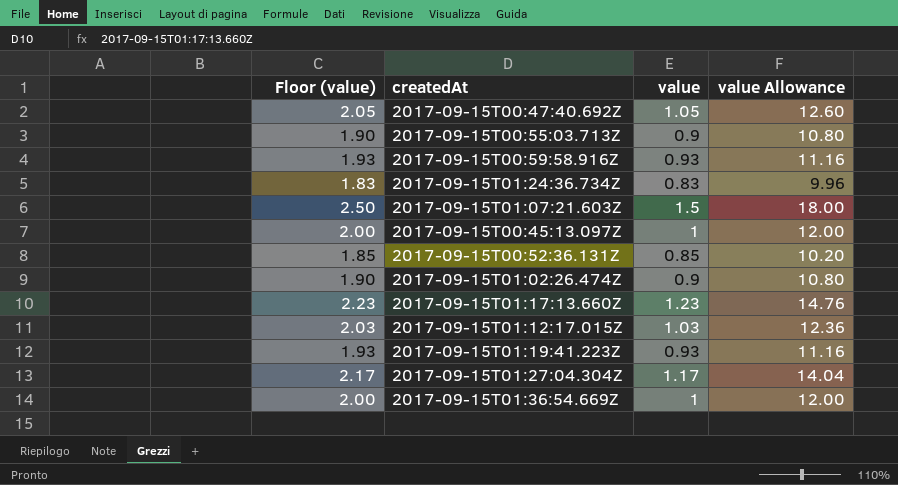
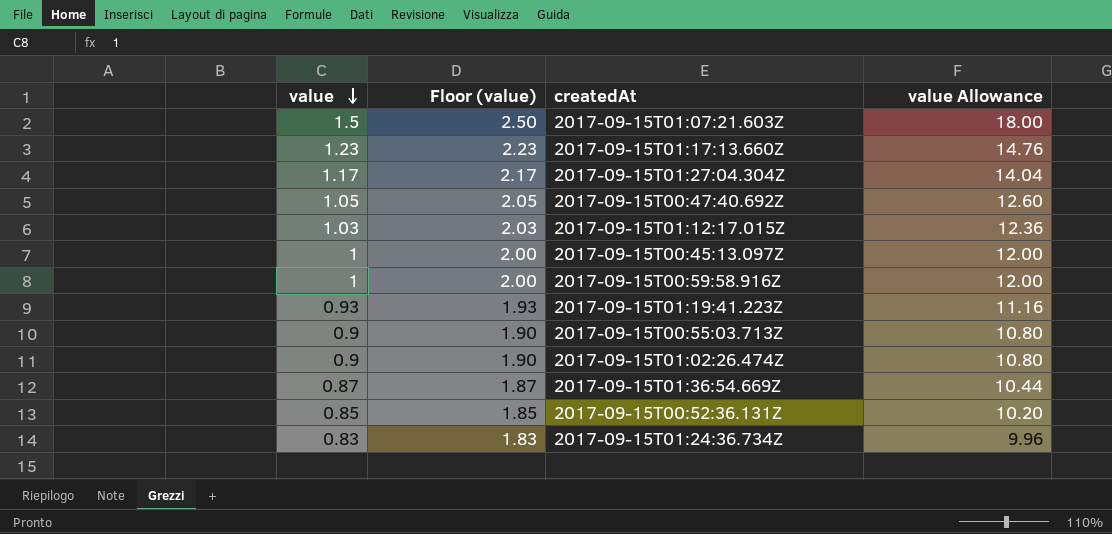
row order: none -> value descending
column value | position: 3 -> 1
2017-09-15T00:59:58.916Z | value: 0.93 -> 1
2017-09-15T00:59:58.916Z | Floor (value): 1.93 -> 2.00
2017-09-15T00:59:58.916Z | value Allowance: 11.16 -> 12.00
2017-09-15T01:36:54.669Z | value: 1 -> 0.87
2017-09-15T01:36:54.669Z | Floor (value): 2.00 -> 1.87
2017-09-15T01:36:54.669Z | value Allowance: 12.00 -> 10.44

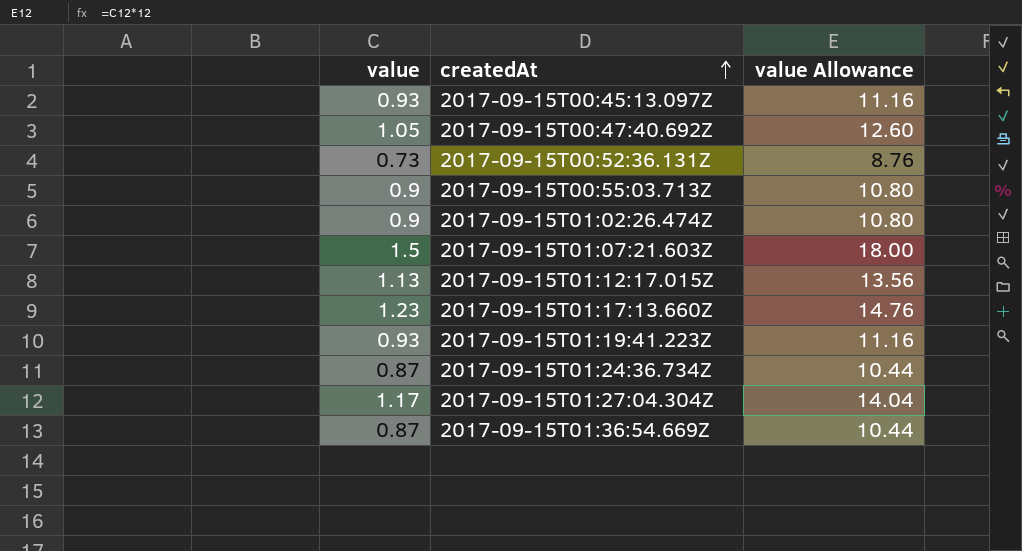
row order: value descending -> createdAt ascending
column Floor (value) | formula: [value] + 1 -> none
row 2017-09-15T00:59:58.916Z: 1 | 2.00 | 12.00 -> none
2017-09-15T00:45:13.097Z | value: 1 -> 0.93
2017-09-15T00:45:13.097Z | value Allowance: 12.00 -> 11.16
2017-09-15T00:52:36.131Z | value: 0.85 -> 0.73
2017-09-15T00:52:36.131Z | value Allowance: 10.20 -> 8.76
2017-09-15T01:12:17.015Z | value: 1.03 -> 1.13
2017-09-15T01:12:17.015Z | value Allowance: 12.36 -> 13.56
2017-09-15T01:24:36.734Z | value: 0.83 -> 0.87
2017-09-15T01:24:36.734Z | value Allowance: 9.96 -> 10.44

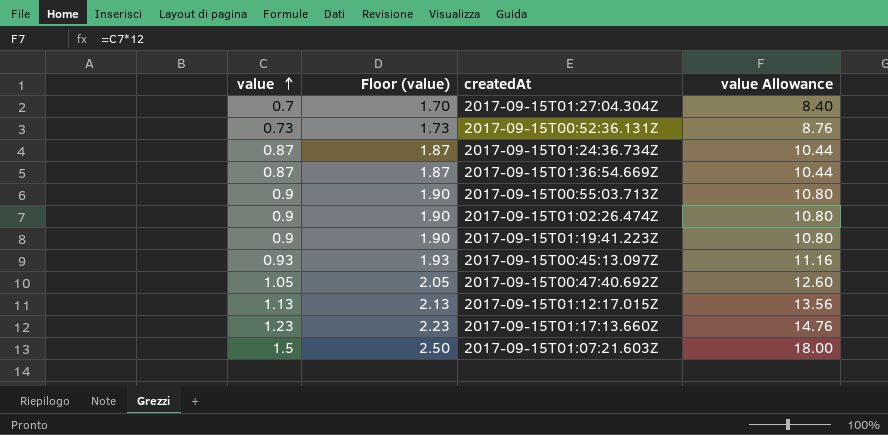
row order: createdAt ascending -> value ascending
column Floor (value) | formula: none -> [value] + 1
2017-09-15T01:27:04.304Z | value: 1.17 -> 0.7
2017-09-15T01:27:04.304Z | value Allowance: 14.04 -> 8.40
2017-09-15T01:19:41.223Z | value: 0.93 -> 0.9
2017-09-15T01:19:41.223Z | value Allowance: 11.16 -> 10.80

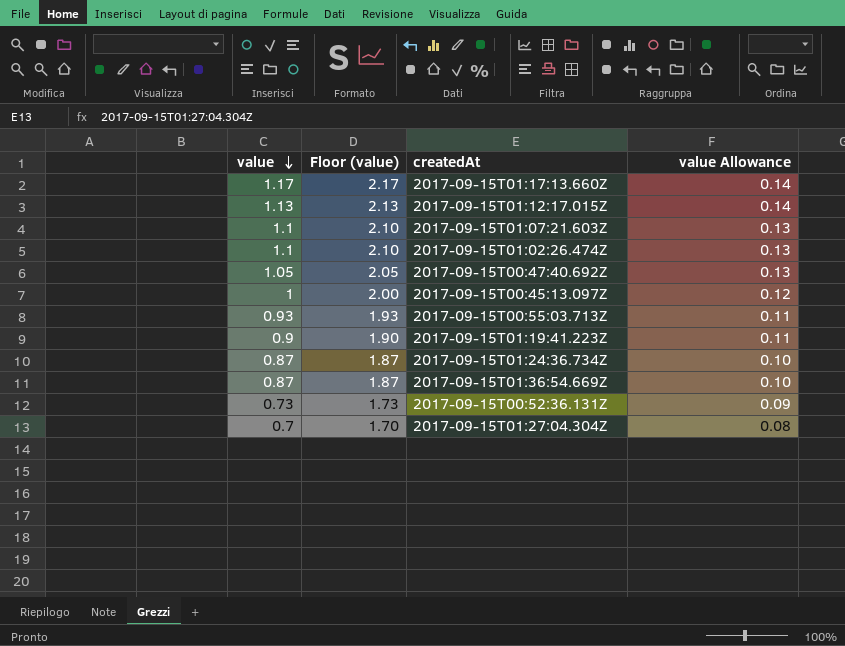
row order: value ascending -> value descending
column value Allowance | formula: [value] * 12 -> [value] * 0.12
2017-09-15T01:17:13.660Z | value: 1.23 -> 1.17
2017-09-15T01:17:13.660Z | Floor (value): 2.23 -> 2.17
2017-09-15T01:07:21.603Z | value: 1.5 -> 1.1
2017-09-15T01:07:21.603Z | Floor (value): 2.50 -> 2.10
2017-09-15T01:02:26.474Z | value: 0.9 -> 1.1
2017-09-15T01:02:26.474Z | Floor (value): 1.90 -> 2.10
2017-09-15T00:45:13.097Z | value: 0.93 -> 1
2017-09-15T00:45:13.097Z | Floor (value): 1.93 -> 2.00
2017-09-15T00:55:03.713Z | value: 0.9 -> 0.93
2017-09-15T00:55:03.713Z | Floor (value): 1.90 -> 1.93

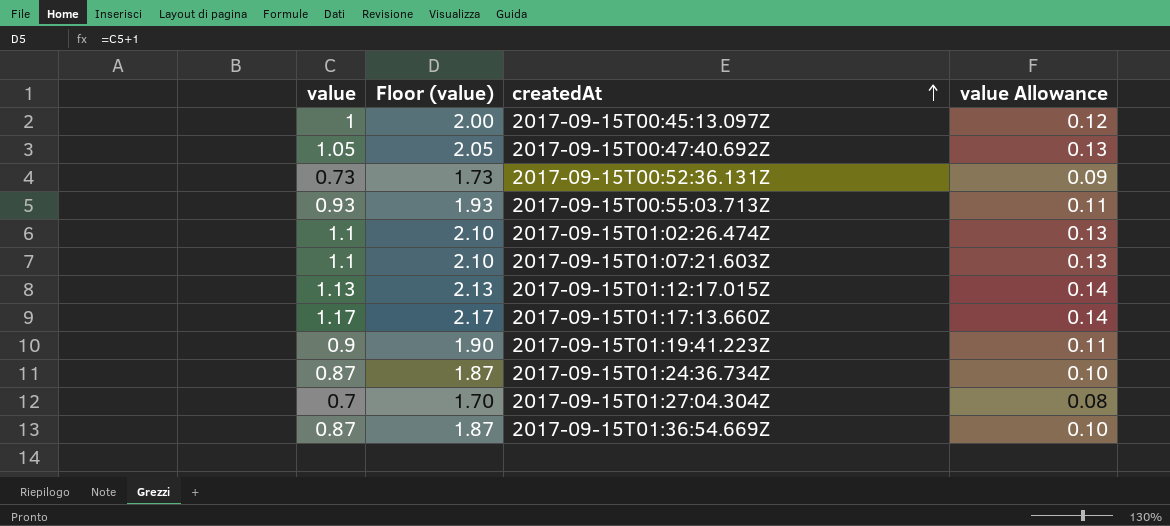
row order: value descending -> createdAt ascending

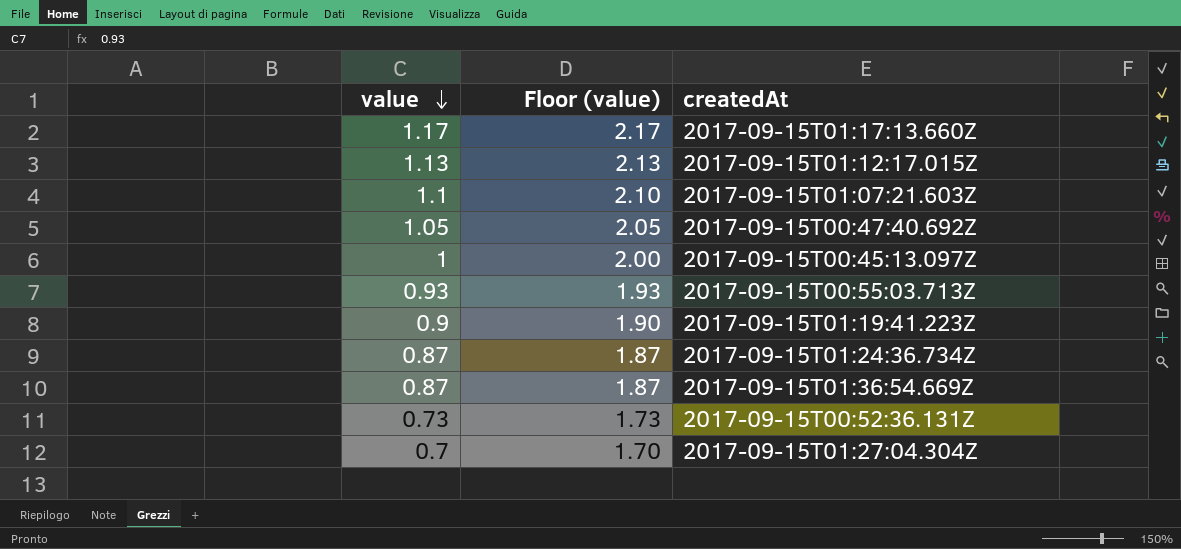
row order: createdAt ascending -> value descending
column value Allowance | formula: [value] * 0.12 -> none
row 2017-09-15T01:02:26.474Z: 1.1 | 2.10 | 0.13 -> none

